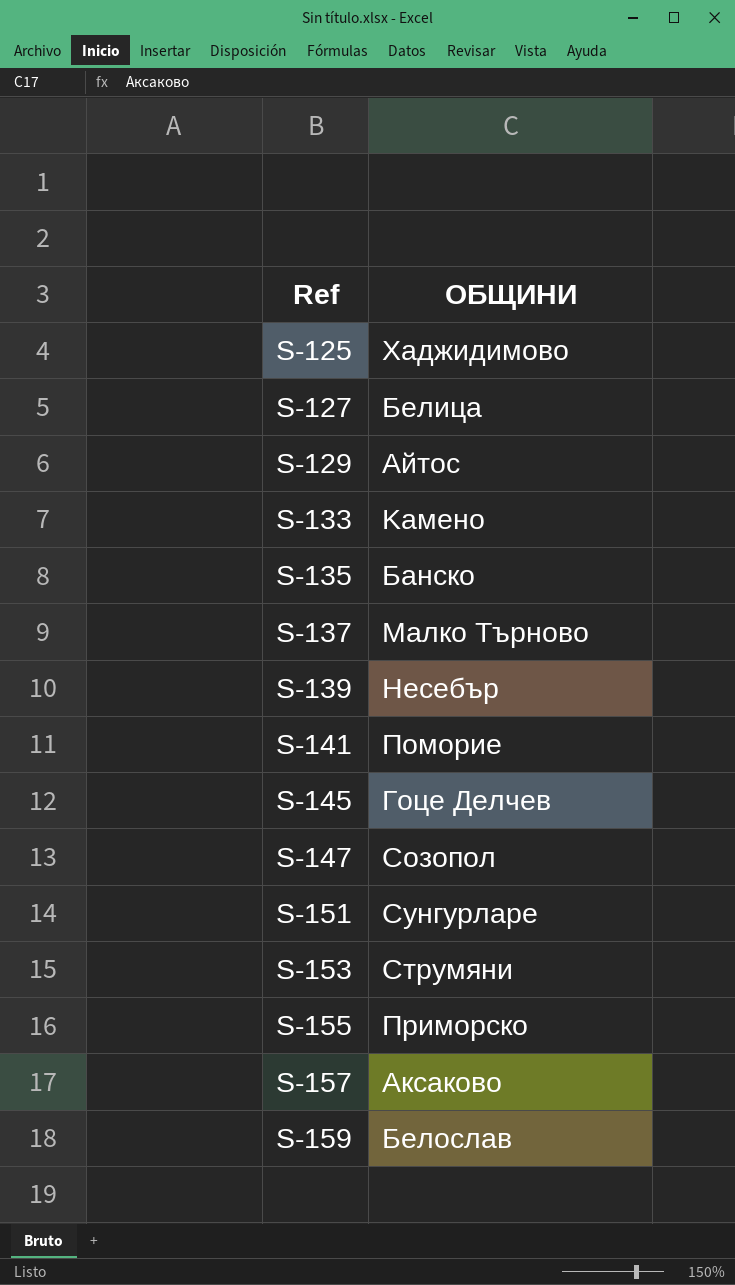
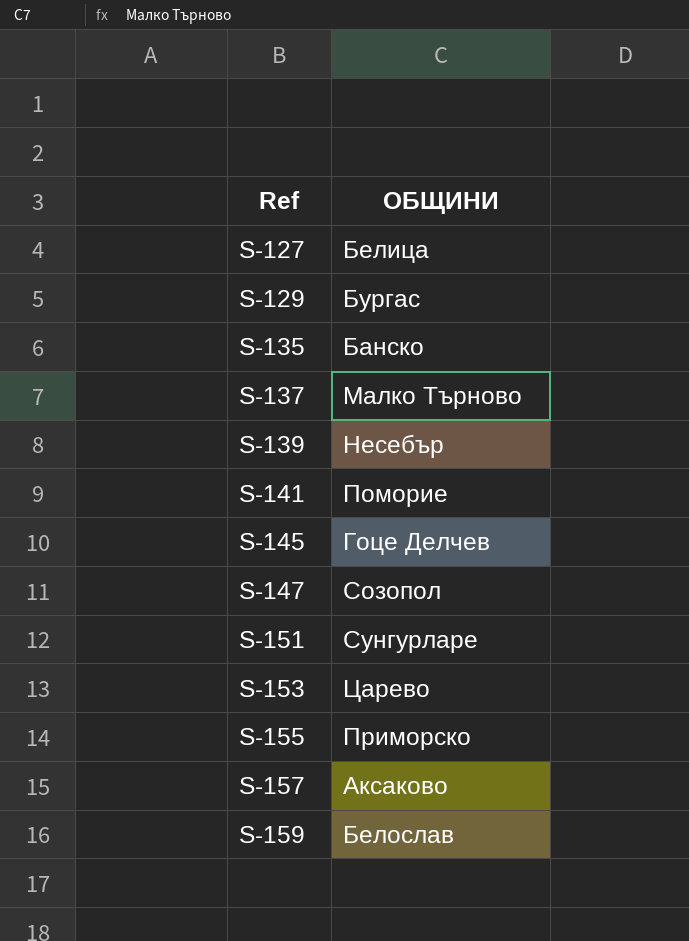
row S-125: Xаджидимово -> none
row S-133: Kамено -> none
S-129 | ОБЩИНИ: Aйтос -> Бургас
S-153 | ОБЩИНИ: Cтрумяни -> Царево

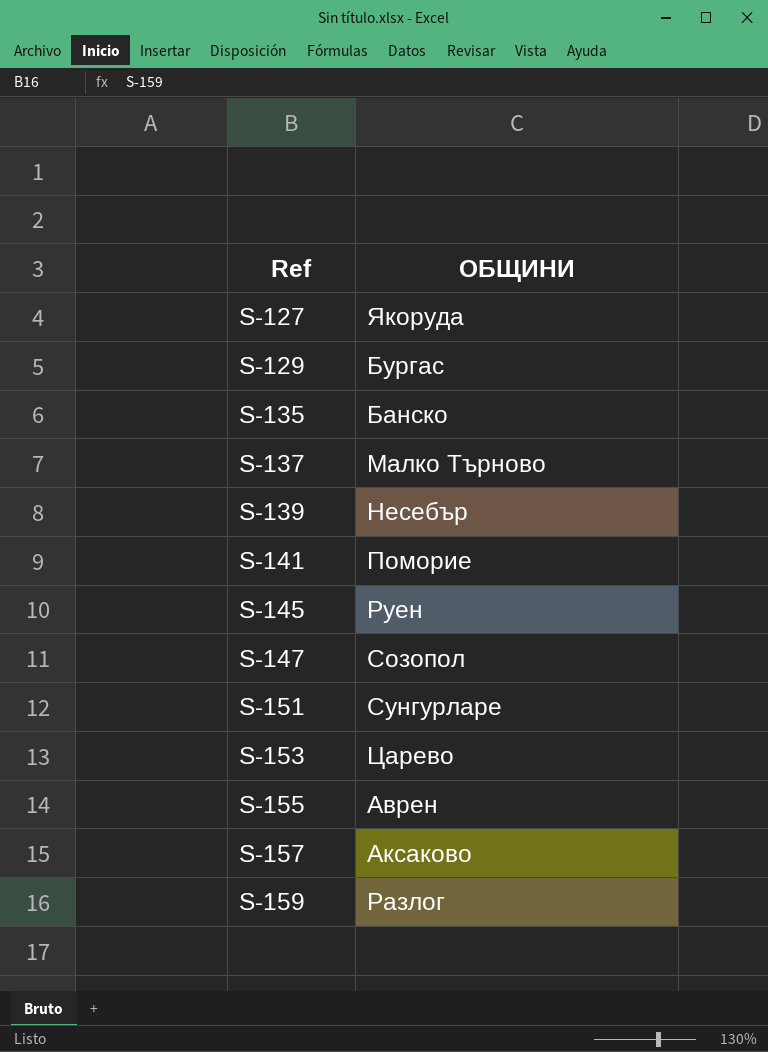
S-127 | ОБЩИНИ: Белица -> Якоруда
S-145 | ОБЩИНИ: Гоце Делчев -> Pуен
S-155 | ОБЩИНИ: Приморско -> Aврен
S-159 | ОБЩИНИ: Белослав -> Pазлог

